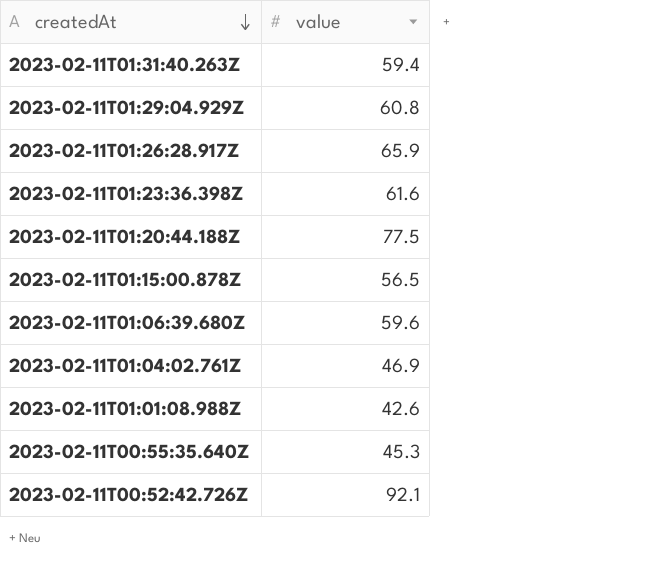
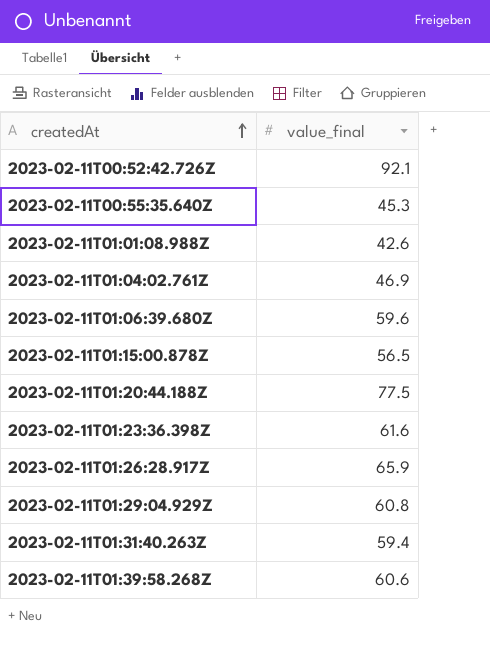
row order: createdAt descending -> createdAt ascending
column name: value -> value_final
row 2023-02-11T01:39:58.268Z: none -> 60.6

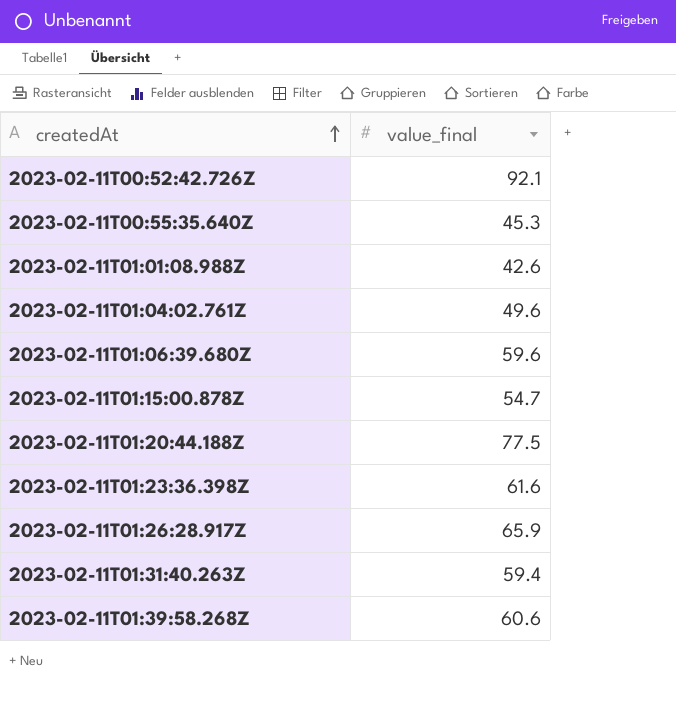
row 2023-02-11T01:29:04.929Z: 60.8 -> none
2023-02-11T01:04:02.761Z | value_final: 46.9 -> 49.6
2023-02-11T01:15:00.878Z | value_final: 56.5 -> 54.7

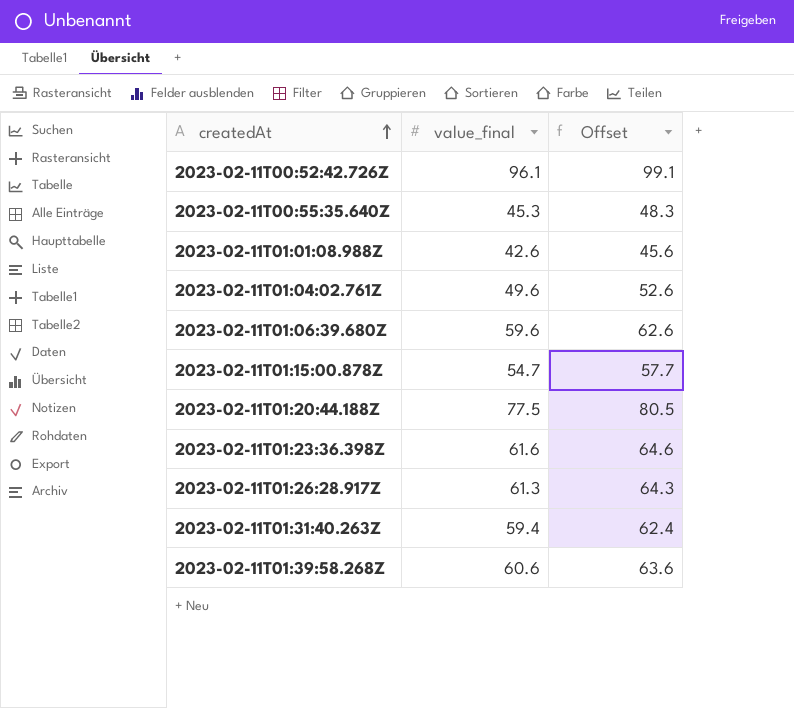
column Offset | formula: none -> [value_final] + 3
2023-02-11T00:52:42.726Z | value_final: 92.1 -> 96.1
2023-02-11T01:26:28.917Z | value_final: 65.9 -> 61.3

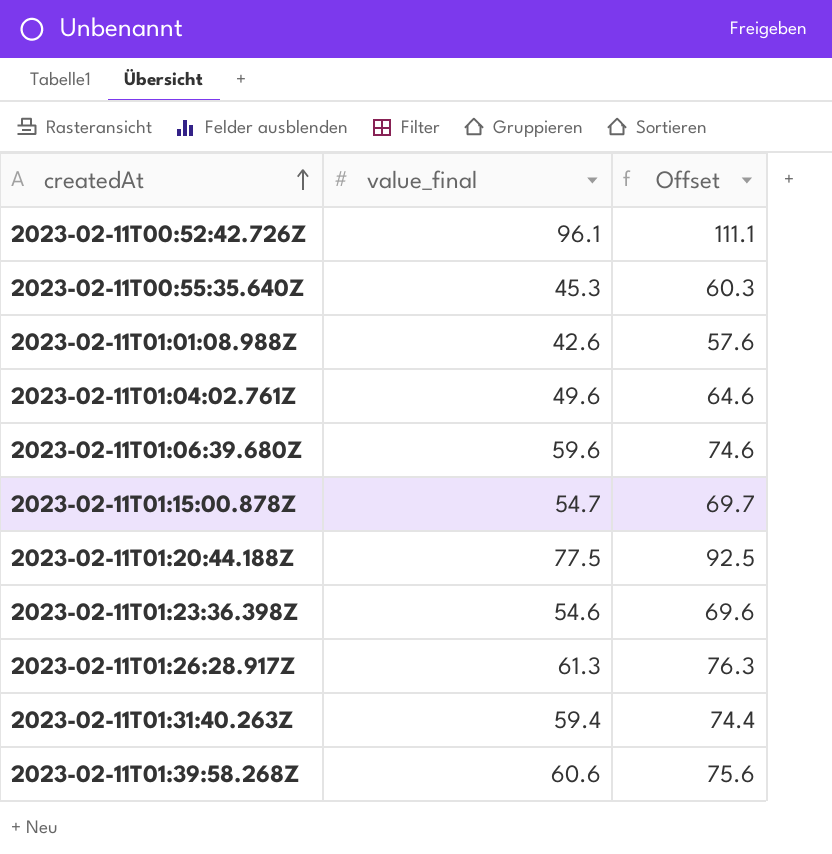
column Offset | formula: [value_final] + 3 -> [value_final] + 15
2023-02-11T01:23:36.398Z | value_final: 61.6 -> 54.6

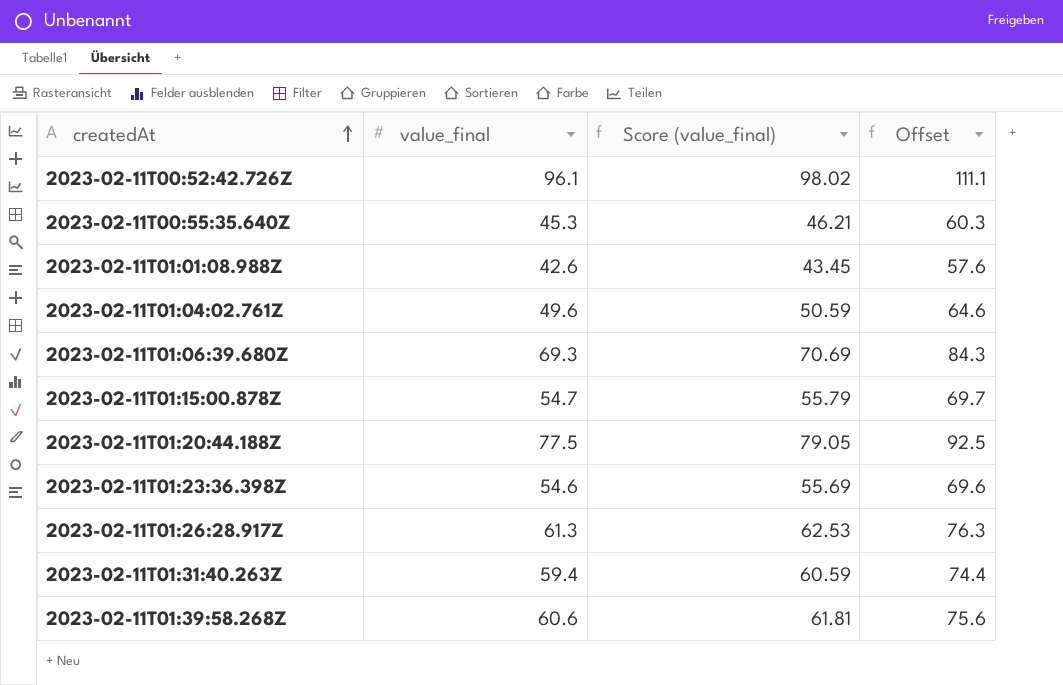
column Score (value_final) | formula: none -> [value_final] * 1.02
2023-02-11T01:06:39.680Z | value_final: 59.6 -> 69.3
2023-02-11T01:06:39.680Z | Offset: 74.6 -> 84.3

